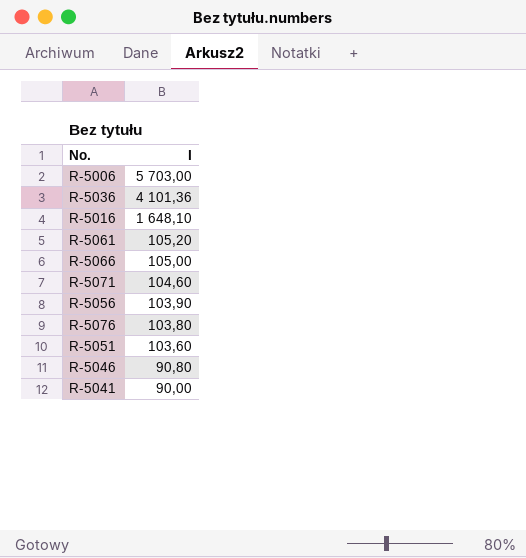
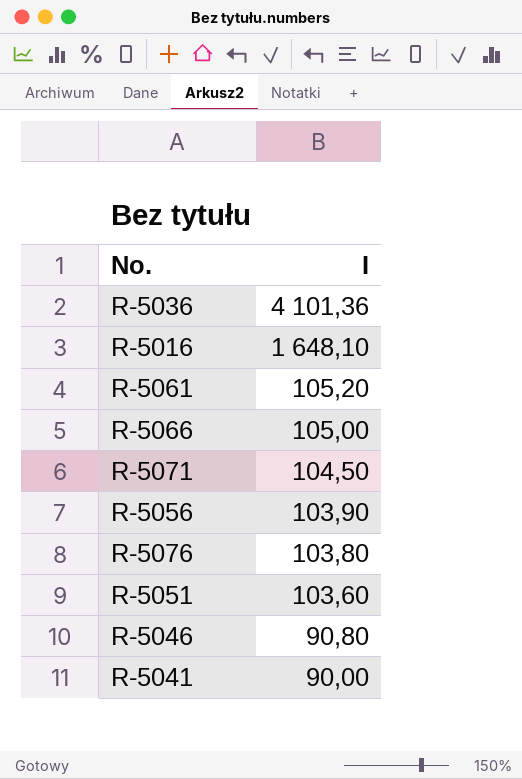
row R-5006: 5 703,00 -> none
R-5071 | I: 104,60 -> 104,50

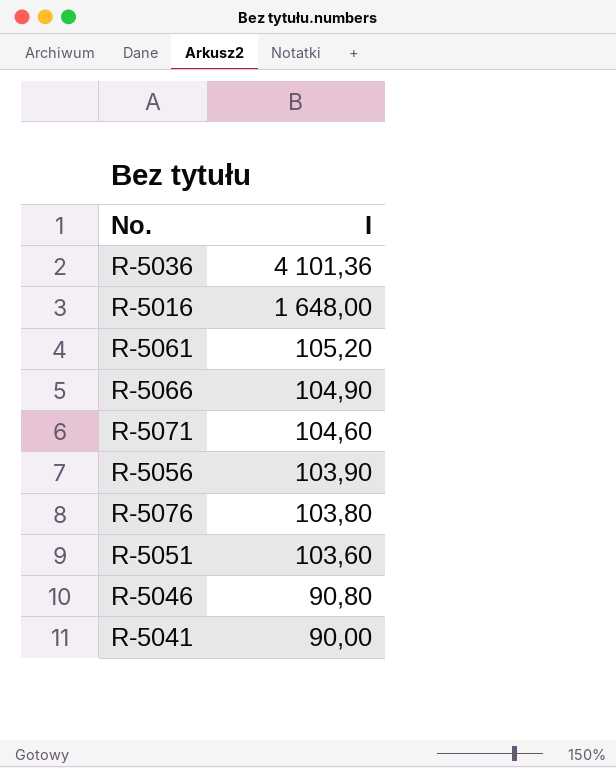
R-5016 | I: 1 648,10 -> 1 648,00
R-5066 | I: 105,00 -> 104,90
R-5071 | I: 104,50 -> 104,60

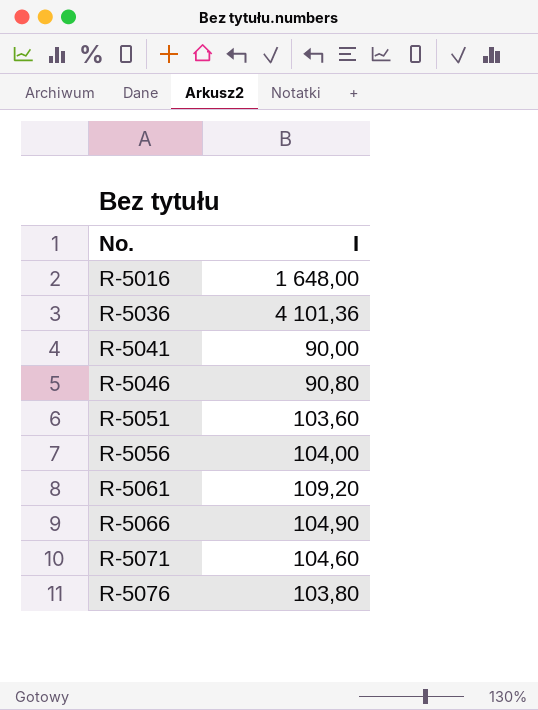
row order: I descending -> No. ascending
R-5056 | I: 103,90 -> 104,00
R-5061 | I: 105,20 -> 109,20

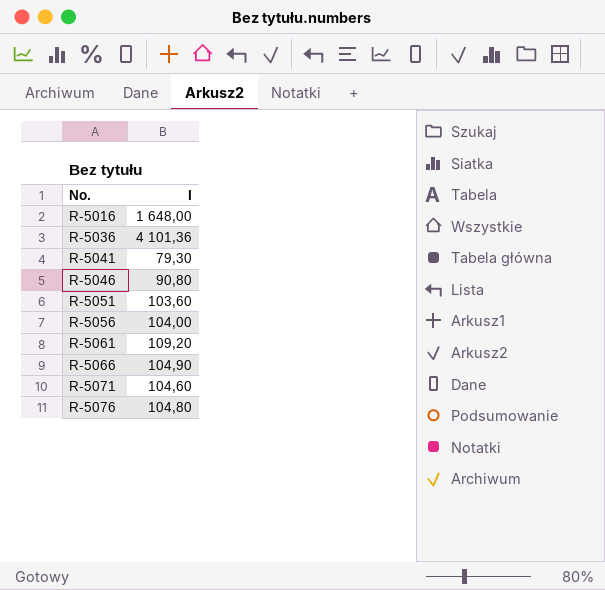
R-5041 | I: 90,00 -> 79,30
R-5076 | I: 103,80 -> 104,80

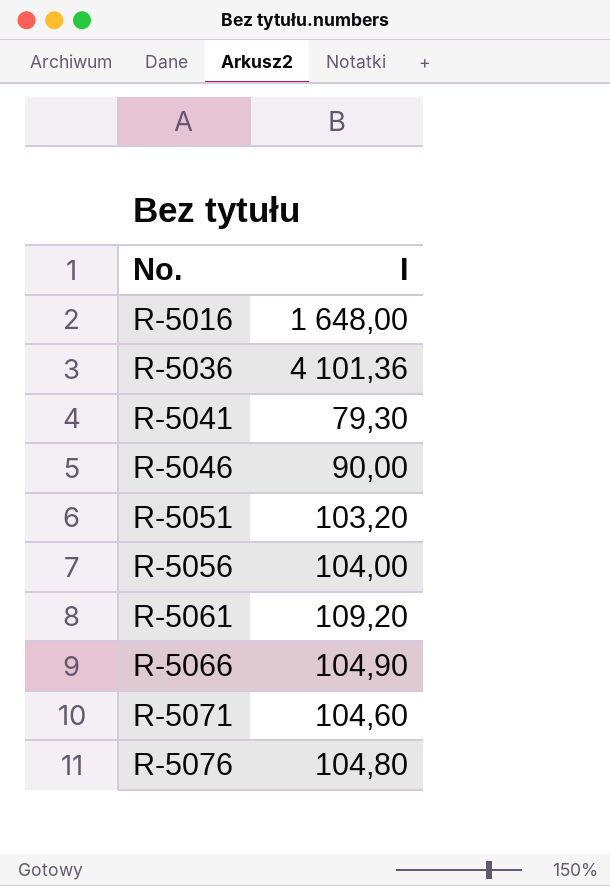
R-5046 | I: 90,80 -> 90,00
R-5051 | I: 103,60 -> 103,20

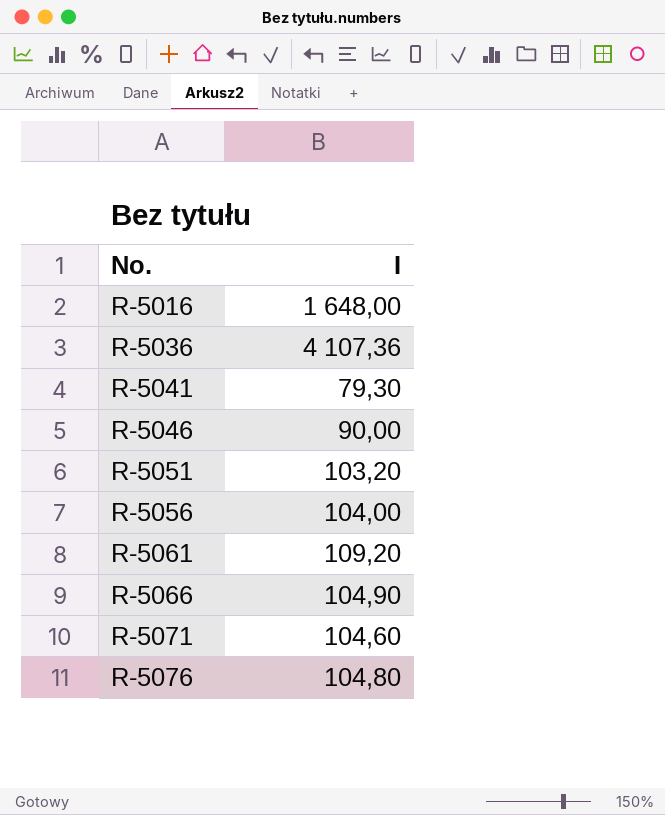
R-5036 | I: 4 101,36 -> 4 107,36

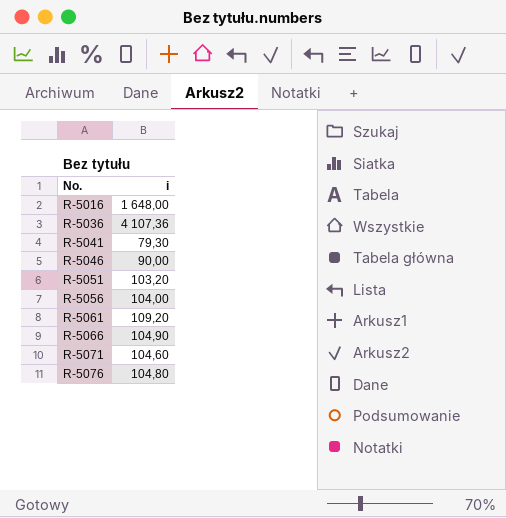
column name: I -> i

